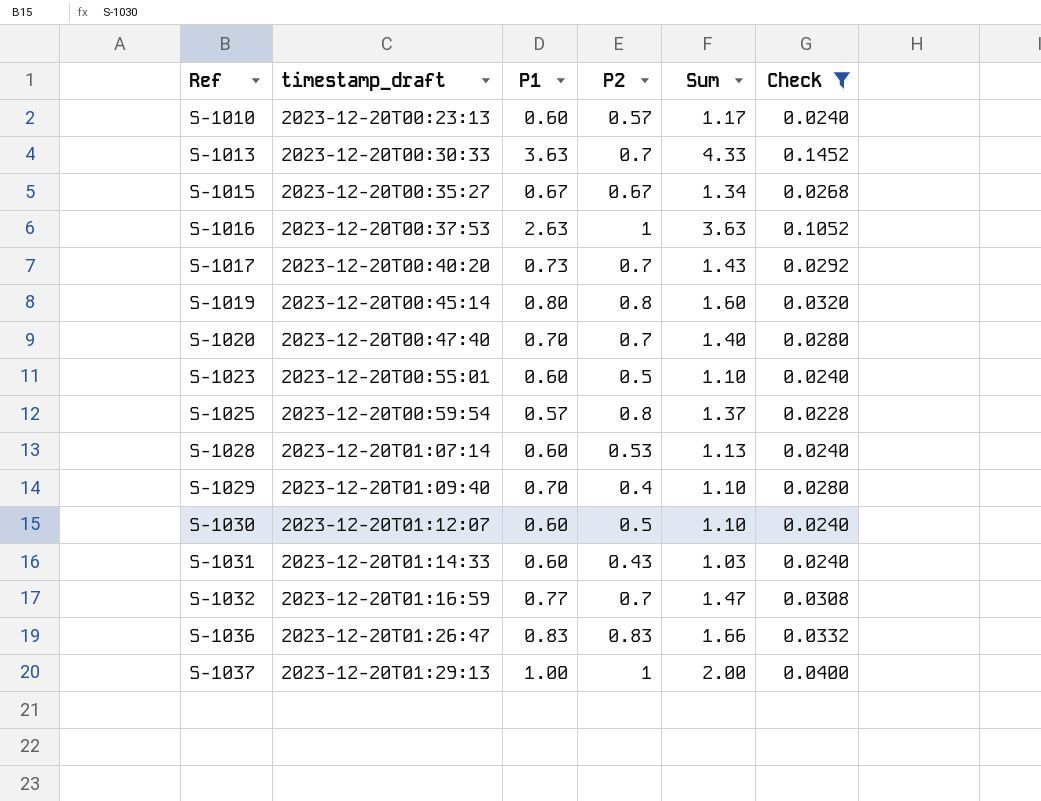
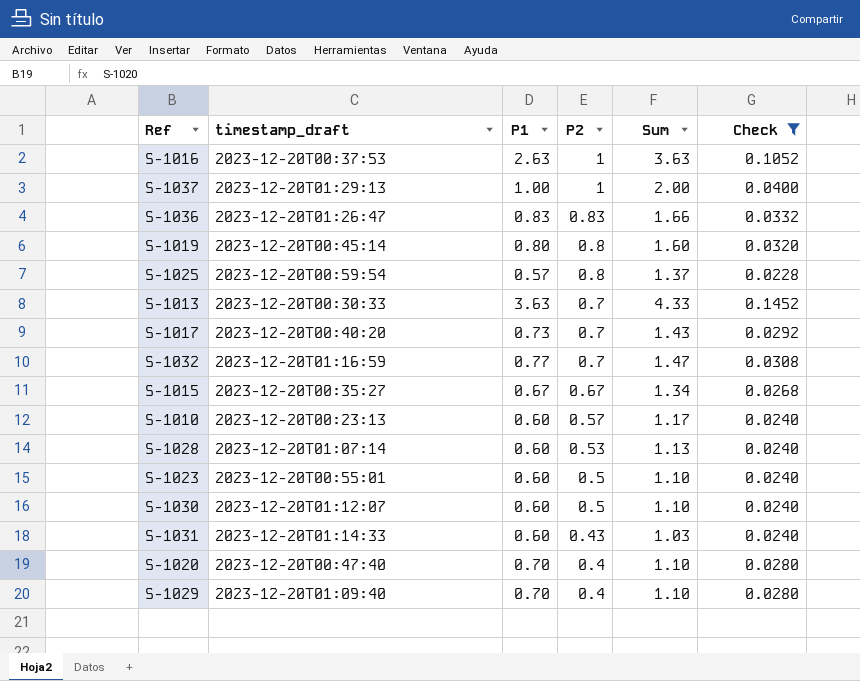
row order: Ref ascending -> P2 descending
S-1020 | P2: 0.7 -> 0.4
S-1020 | Sum: 1.40 -> 1.10

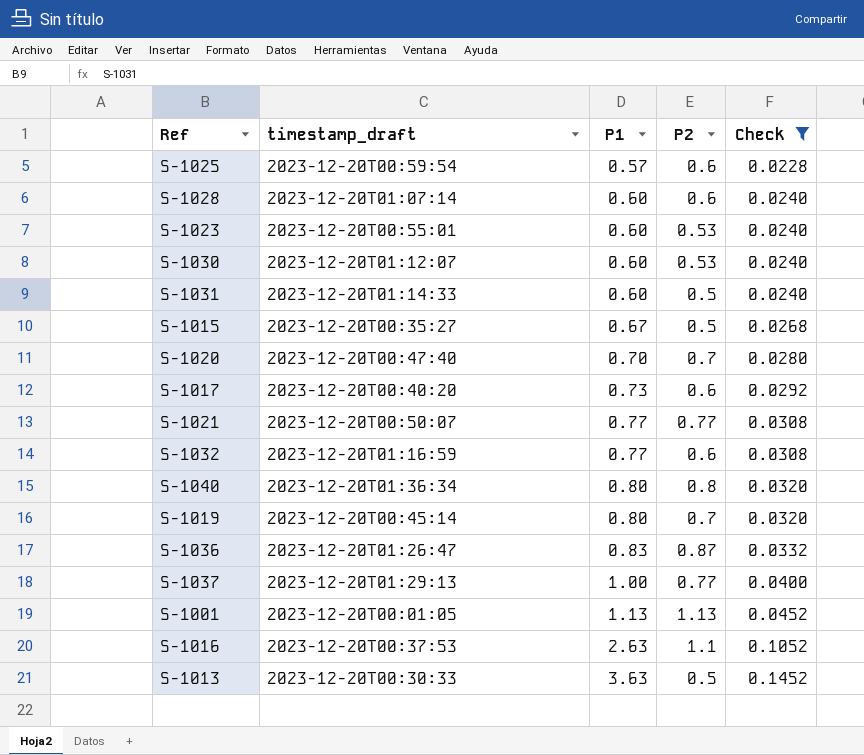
row order: P2 descending -> P1 ascending
column Sum | formula: [P1] + [P2] -> none
row S-1010: 2023-12-20T00:23:13 | 0.60 | 0.57 | 1.17 | 0.0240 -> none
row S-1029: 2023-12-20T01:09:40 | 0.70 | 0.4 | 1.10 | 0.0280 -> none
S-1025 | P2: 0.8 -> 0.6
S-1028 | P2: 0.53 -> 0.6
S-1023 | P2: 0.5 -> 0.53
S-1030 | P2: 0.5 -> 0.53
S-1031 | P2: 0.43 -> 0.5
S-1015 | P2: 0.67 -> 0.5
S-1020 | P2: 0.4 -> 0.7
S-1017 | P2: 0.7 -> 0.6
row S-1021: none -> 2023-12-20T00:50:07 | 0.77 | 0.77 | 0.0308
S-1032 | P2: 0.7 -> 0.6
row S-1040: none -> 2023-12-20T01:36:34 | 0.80 | 0.8 | 0.0320
S-1019 | P2: 0.8 -> 0.7
S-1036 | P2: 0.83 -> 0.87
S-1037 | P2: 1 -> 0.77
row S-1001: none -> 2023-12-20T00:01:05 | 1.13 | 1.13 | 0.0452
S-1016 | P2: 1 -> 1.1
S-1013 | P2: 0.7 -> 0.5

